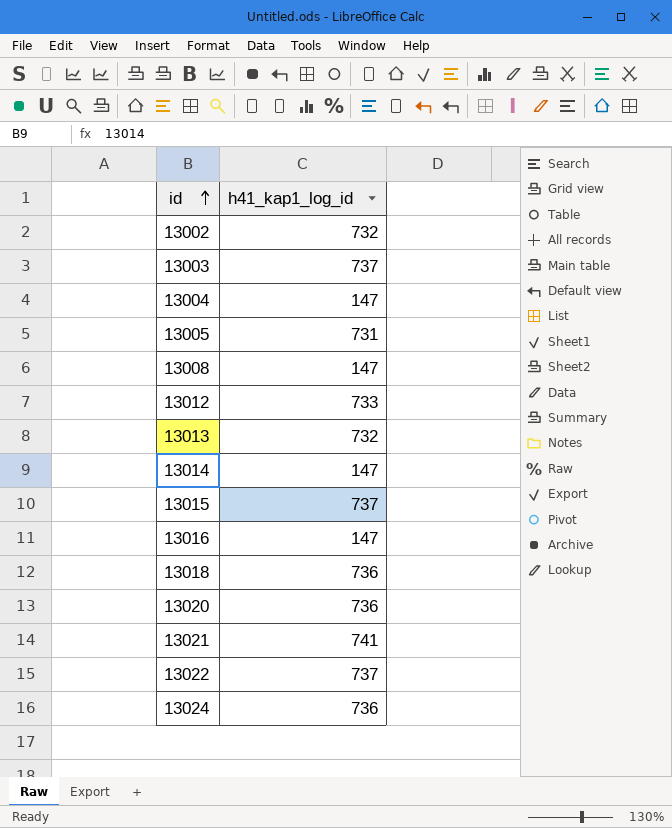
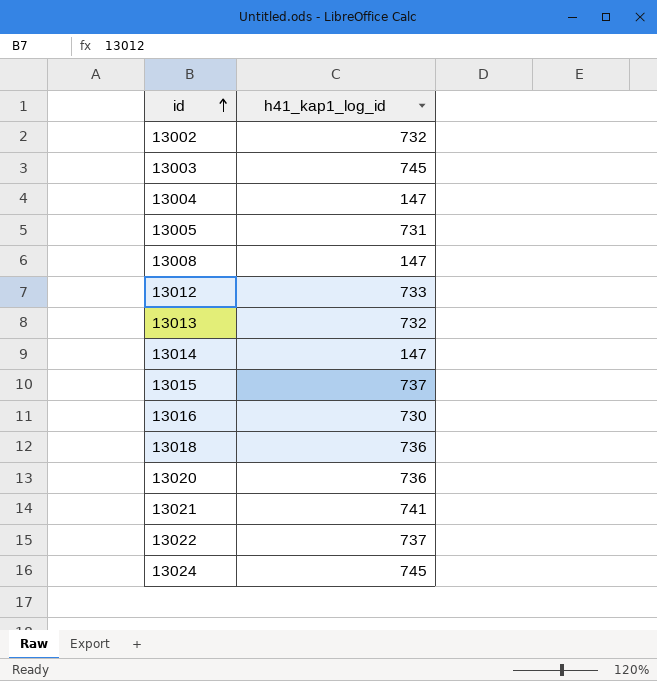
13003 | h41_kap1_log_id: 737 -> 745
13016 | h41_kap1_log_id: 147 -> 730
13024 | h41_kap1_log_id: 736 -> 745

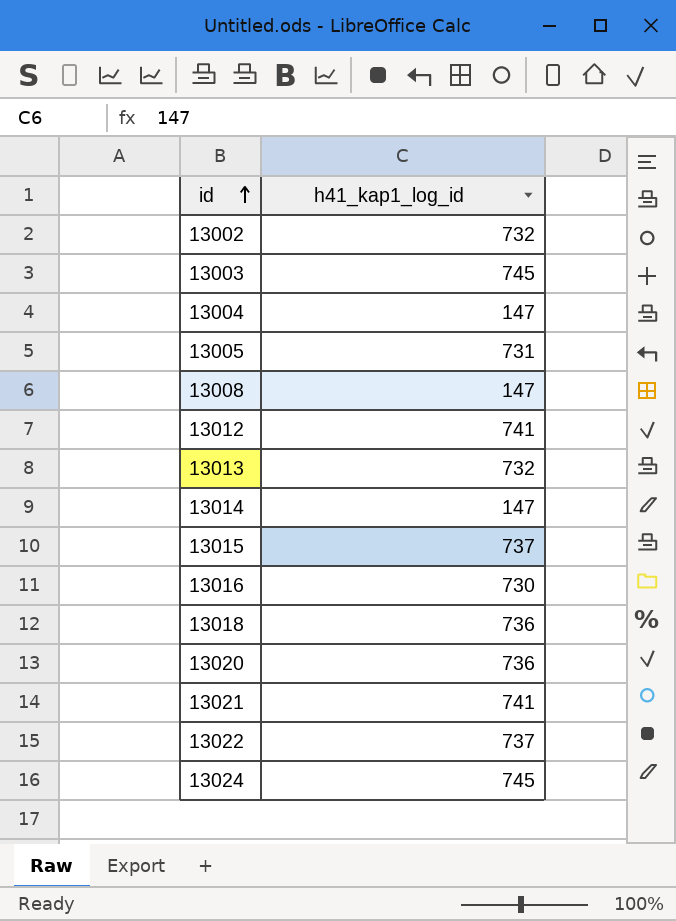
13012 | h41_kap1_log_id: 733 -> 741

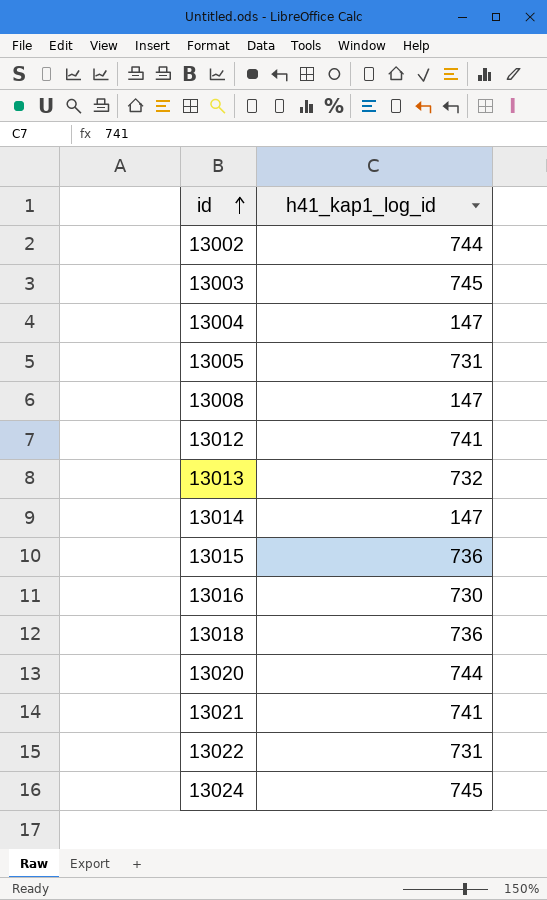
13002 | h41_kap1_log_id: 732 -> 744
13015 | h41_kap1_log_id: 737 -> 736
13020 | h41_kap1_log_id: 736 -> 744
13022 | h41_kap1_log_id: 737 -> 731

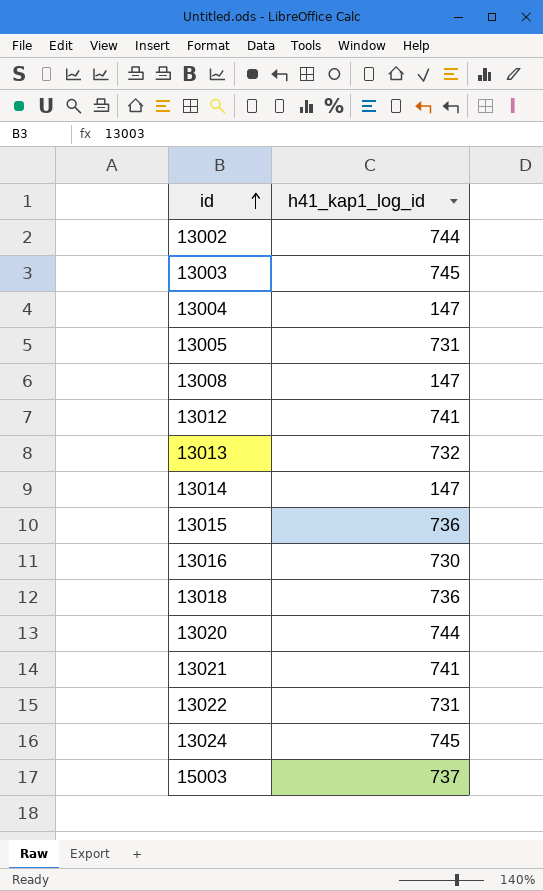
row 15003: none -> 737

